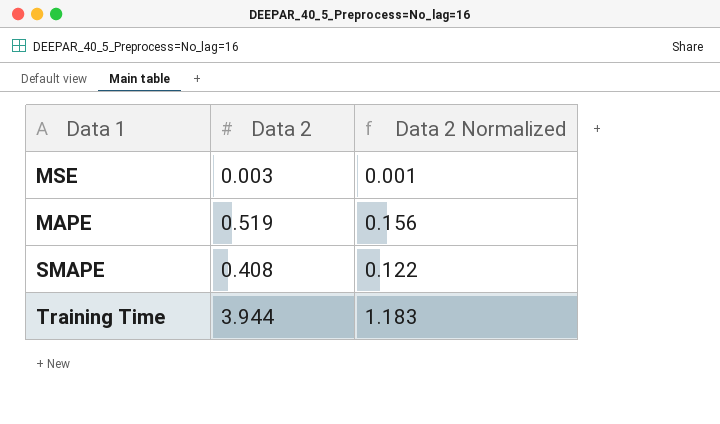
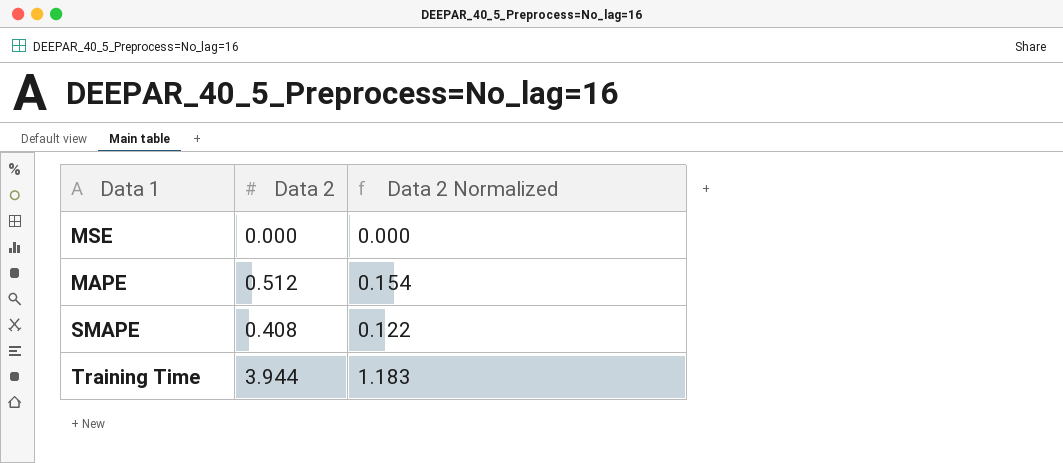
MSE | Data 2: 0.003 -> 0.000
MSE | Data 2 Normalized: 0.001 -> 0.000
MAPE | Data 2: 0.519 -> 0.512
MAPE | Data 2 Normalized: 0.156 -> 0.154

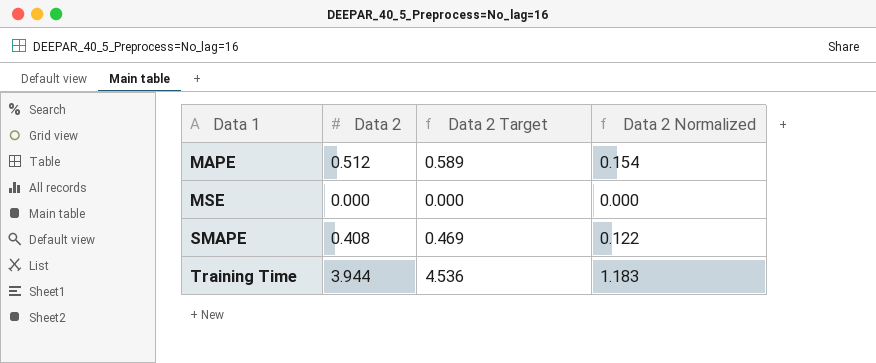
row order: none -> Data 1 ascending
column Data 2 Target | formula: none -> [Data 2] * 1.15

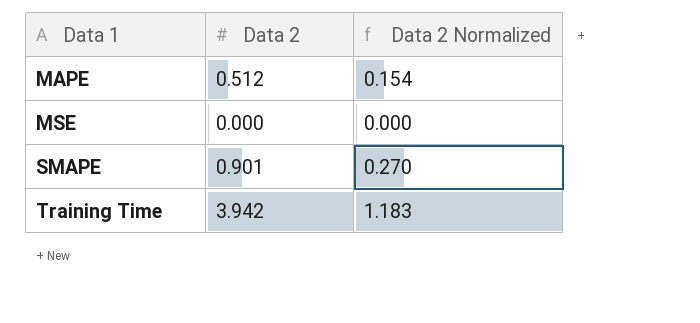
column Data 2 Target | formula: [Data 2] * 1.15 -> none
SMAPE | Data 2: 0.408 -> 0.901
SMAPE | Data 2 Normalized: 0.122 -> 0.270
Training Time | Data 2: 3.944 -> 3.942

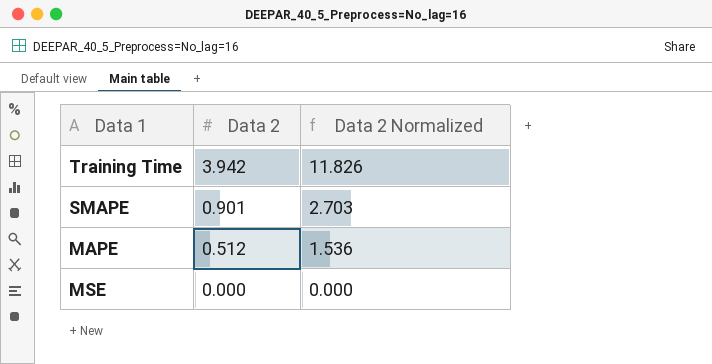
row order: Data 1 ascending -> Data 2 descending
column Data 2 Normalized | formula: [Data 2] * 0.3 -> [Data 2] * 3

